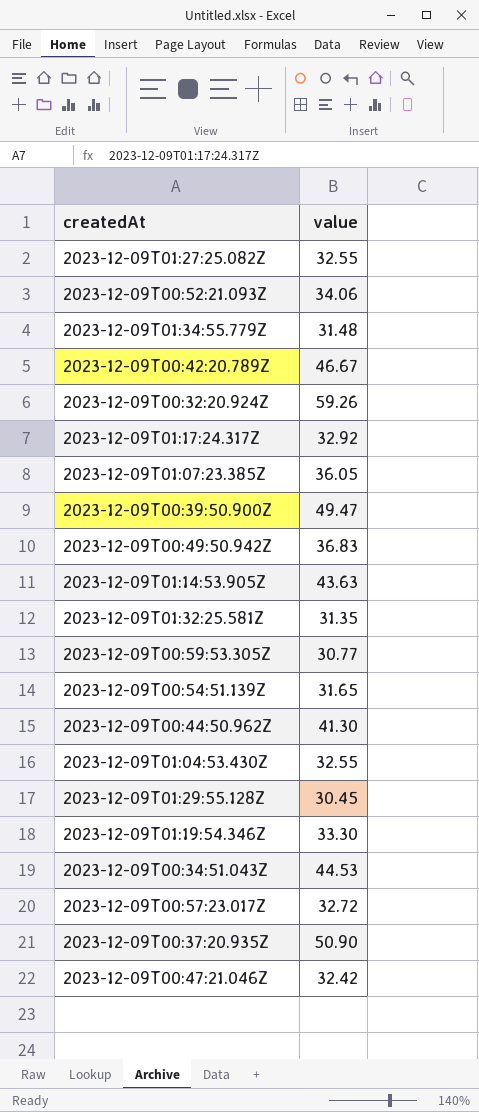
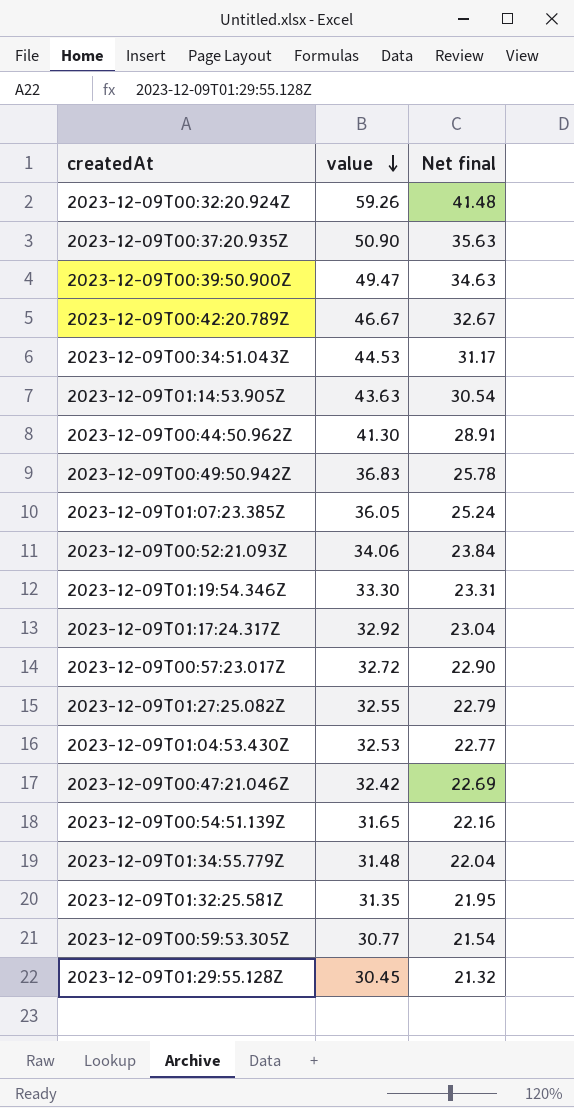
row order: none -> value descending
column Net final | formula: none -> [value] * 0.7
2023-12-09T01:04:53.430Z | value: 32.55 -> 32.53

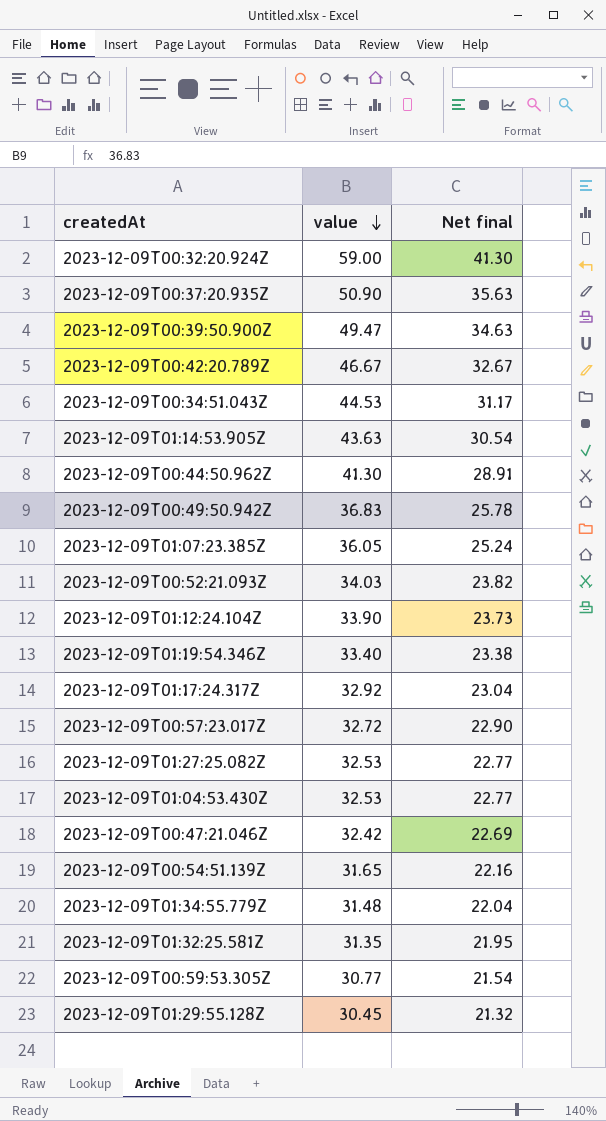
2023-12-09T00:32:20.924Z | value: 59.26 -> 59.00
2023-12-09T00:32:20.924Z | Net final: 41.48 -> 41.30
2023-12-09T00:52:21.093Z | value: 34.06 -> 34.03
2023-12-09T00:52:21.093Z | Net final: 23.84 -> 23.82
row 2023-12-09T01:12:24.104Z: none -> 33.90 | 23.73
2023-12-09T01:19:54.346Z | value: 33.30 -> 33.40
2023-12-09T01:19:54.346Z | Net final: 23.31 -> 23.38
2023-12-09T01:27:25.082Z | value: 32.55 -> 32.53
2023-12-09T01:27:25.082Z | Net final: 22.79 -> 22.77

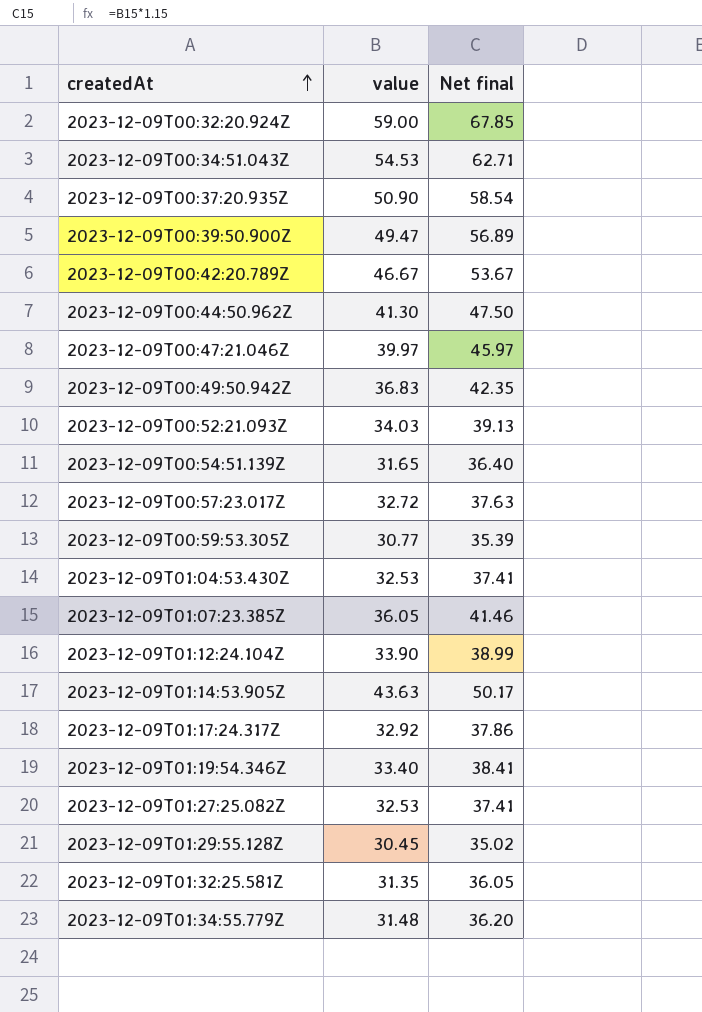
row order: value descending -> createdAt ascending
column Net final | formula: [value] * 0.7 -> [value] * 1.15
2023-12-09T00:34:51.043Z | value: 44.53 -> 54.53
2023-12-09T00:47:21.046Z | value: 32.42 -> 39.97

